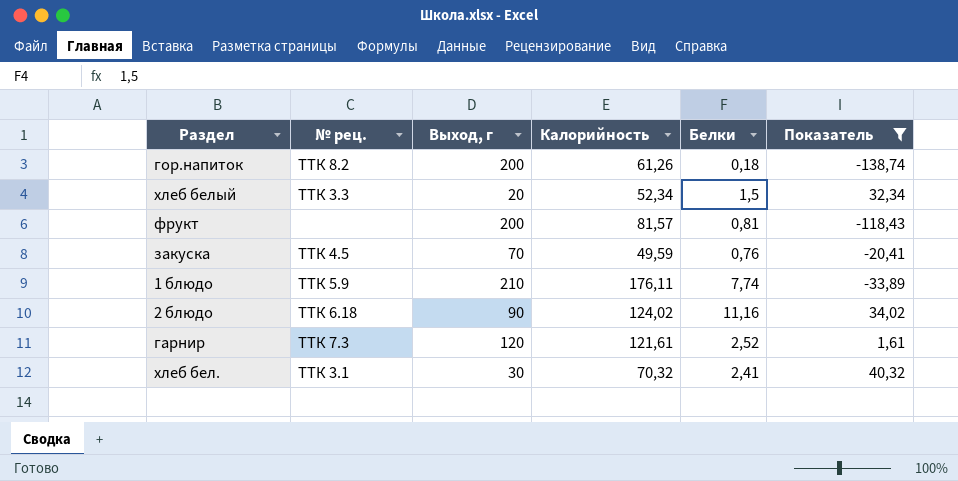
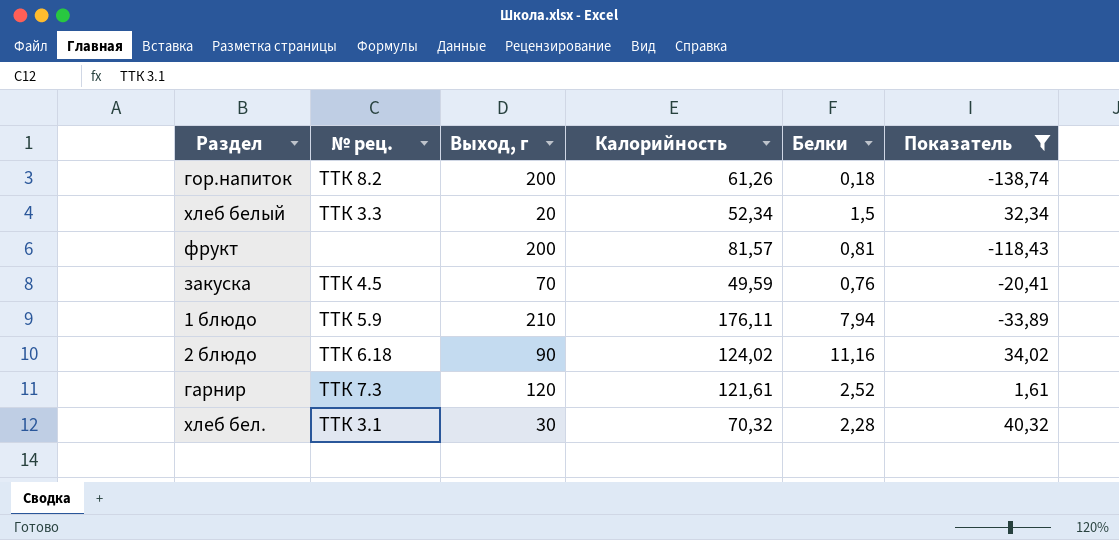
1 блюдо | Белки: 7,74 -> 7,94
хлеб бел. | Белки: 2,41 -> 2,28

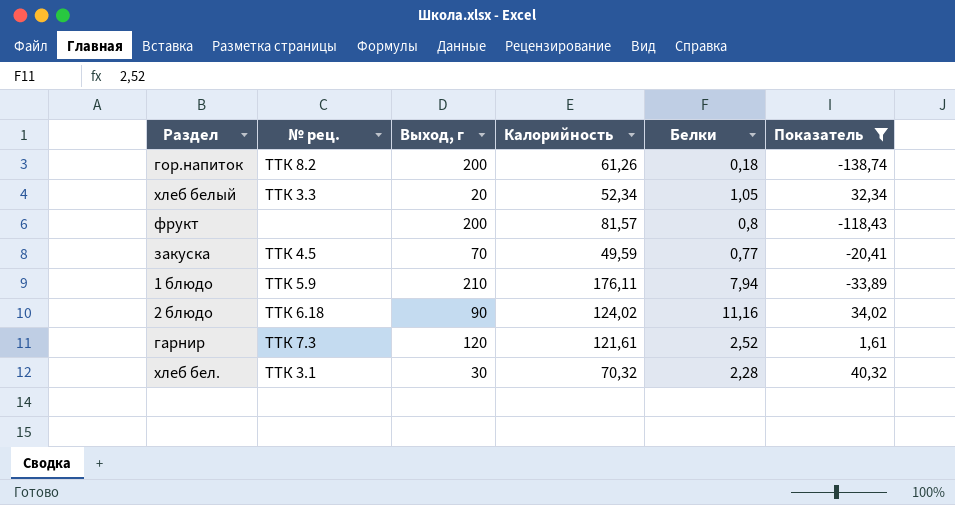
хлеб белый | Белки: 1,5 -> 1,05
фрукт | Белки: 0,81 -> 0,8
закуска | Белки: 0,76 -> 0,77

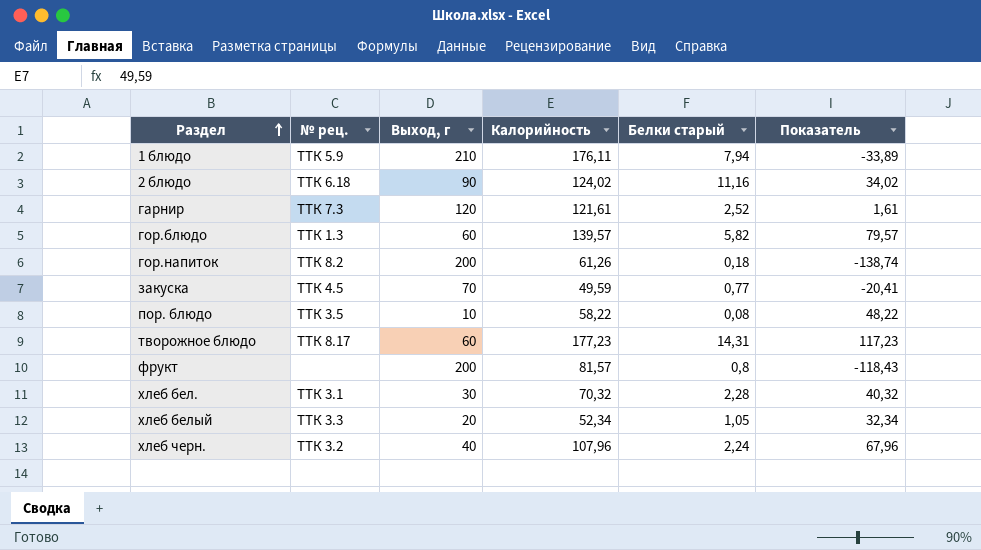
filter: Показатель <= 40,32 -> none
row order: none -> Раздел ascending
column name: Белки -> Белки старый

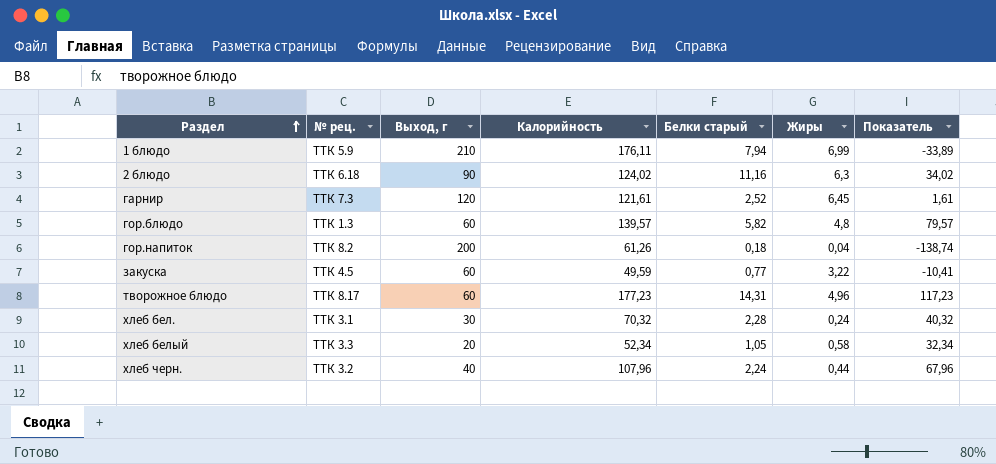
column Жиры | position: none -> 6
row пор. блюдо: ТТК 3.5 | 10 | 58,22 | 0,08 | 48,22 -> none
row фрукт: none | 200 | 81,57 | 0,8 | -118,43 -> none
закуска | Выход, г: 70 -> 60
закуска | Показатель: -20,41 -> -10,41

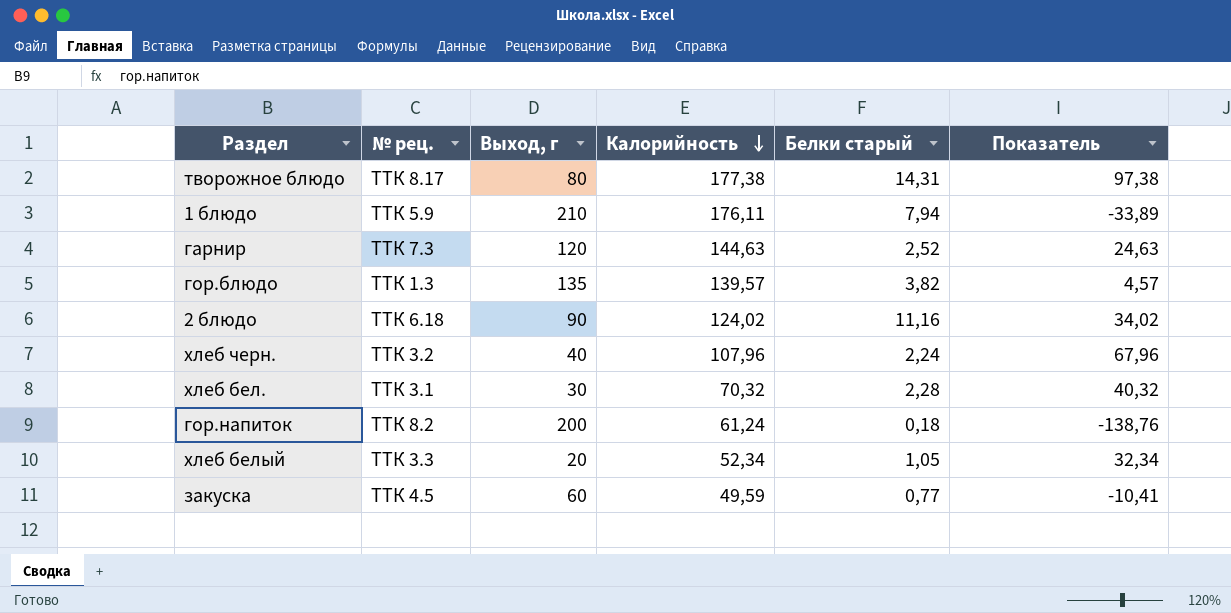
row order: Раздел ascending -> Калорийность descending
column Жиры | position: 6 -> none
творожное блюдо | Выход, г: 60 -> 80
творожное блюдо | Калорийность: 177,23 -> 177,38
творожное блюдо | Показатель: 117,23 -> 97,38
гарнир | Калорийность: 121,61 -> 144,63
гарнир | Показатель: 1,61 -> 24,63
гор.блюдо | Выход, г: 60 -> 135
гор.блюдо | Белки старый: 5,82 -> 3,82
гор.блюдо | Показатель: 79,57 -> 4,57
гор.напиток | Калорийность: 61,26 -> 61,24
гор.напиток | Показатель: -138,74 -> -138,76

